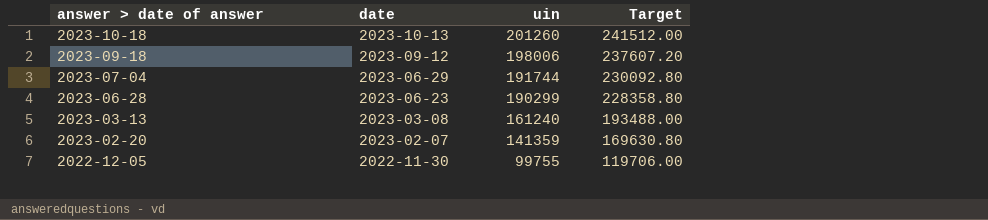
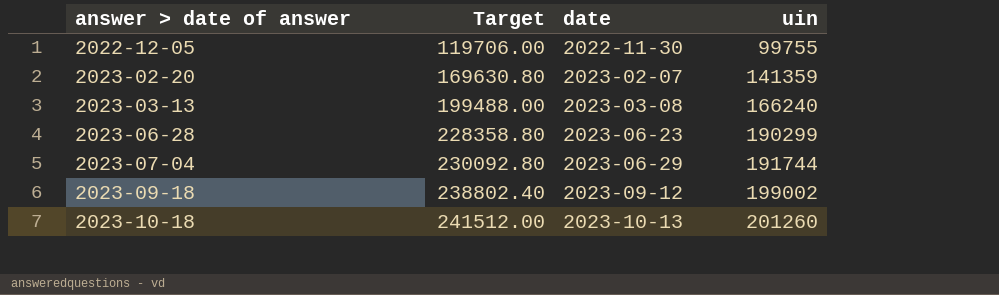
row order: answer > date of answer descending -> answer > date of answer ascending
column Target | position: 4 -> 2
2023-03-13 | Target: 193488.00 -> 199488.00
2023-03-13 | uin: 161240 -> 166240
2023-09-18 | Target: 237607.20 -> 238802.40
2023-09-18 | uin: 198006 -> 199002

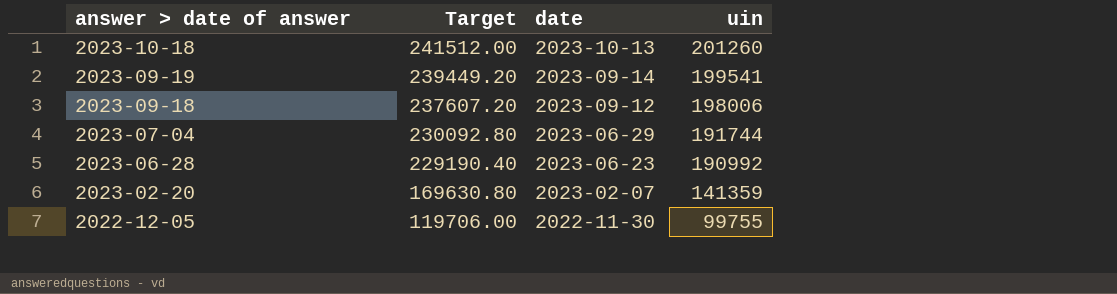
row order: answer > date of answer ascending -> answer > date of answer descending
row 2023-03-13: 199488.00 | 2023-03-08 | 166240 -> none
row 2023-09-19: none -> 239449.20 | 2023-09-14 | 199541
2023-09-18 | Target: 238802.40 -> 237607.20
2023-09-18 | uin: 199002 -> 198006
2023-06-28 | Target: 228358.80 -> 229190.40
2023-06-28 | uin: 190299 -> 190992

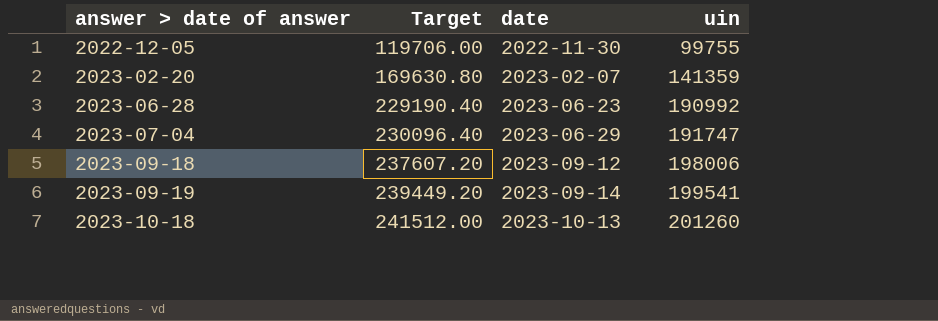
row order: answer > date of answer descending -> answer > date of answer ascending
2023-07-04 | Target: 230092.80 -> 230096.40
2023-07-04 | uin: 191744 -> 191747

